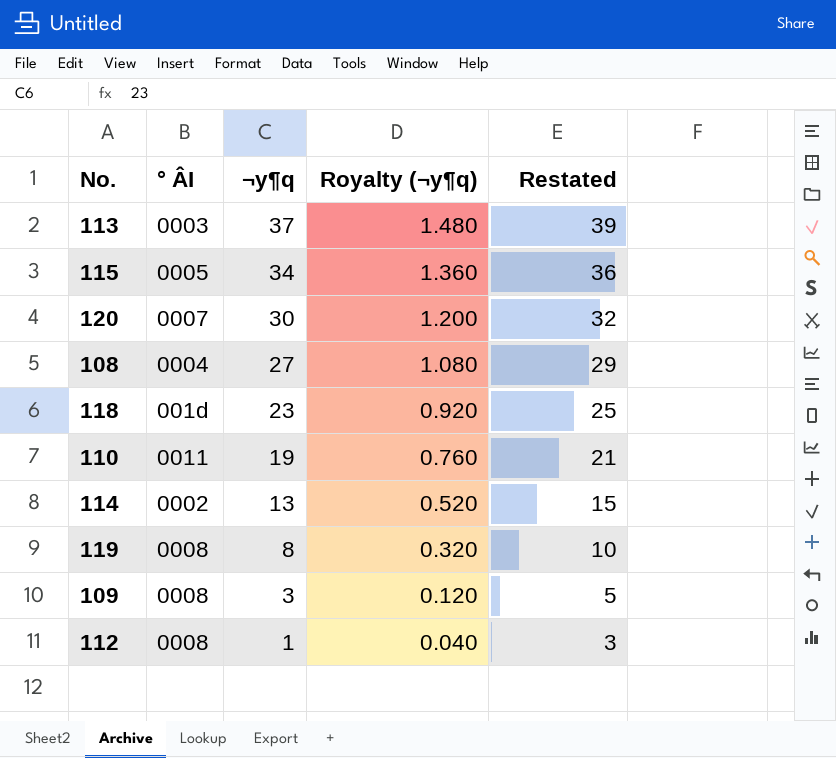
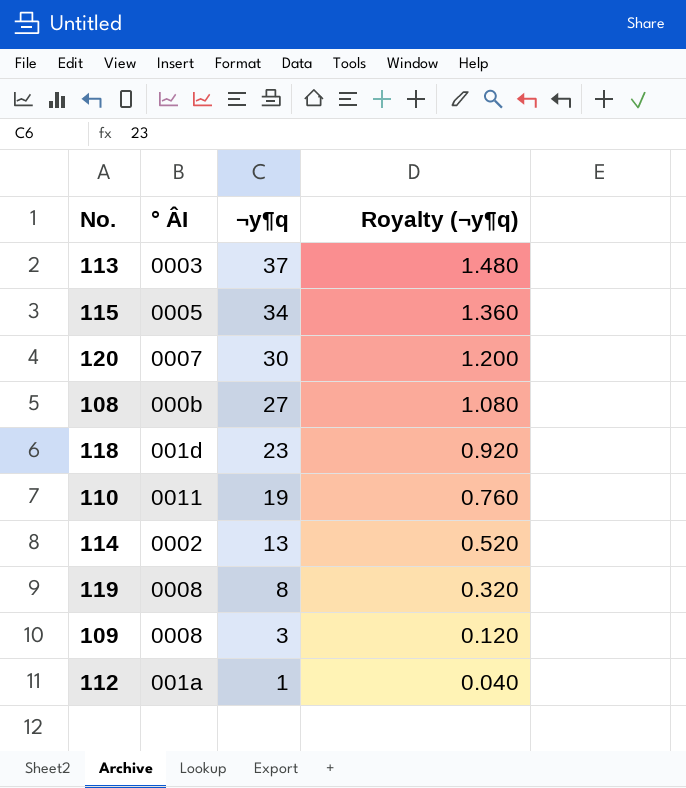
column Restated | formula: [¬y¶q] + 2 -> none
108 | ° ÂI: 0004 -> 000b
112 | ° ÂI: 0008 -> 001a

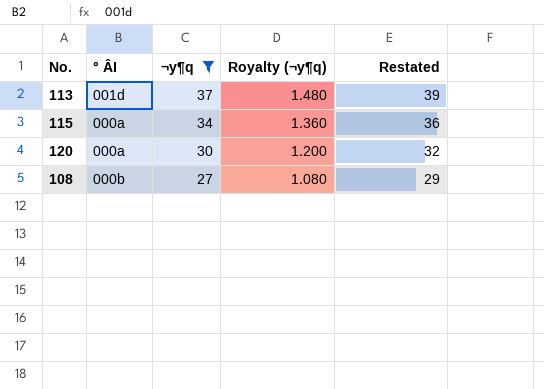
filter: none -> ¬y¶q >= 27
column Restated | formula: none -> [¬y¶q] + 2
113 | ° ÂI: 0003 -> 001d
115 | ° ÂI: 0005 -> 000a
120 | ° ÂI: 0007 -> 000a

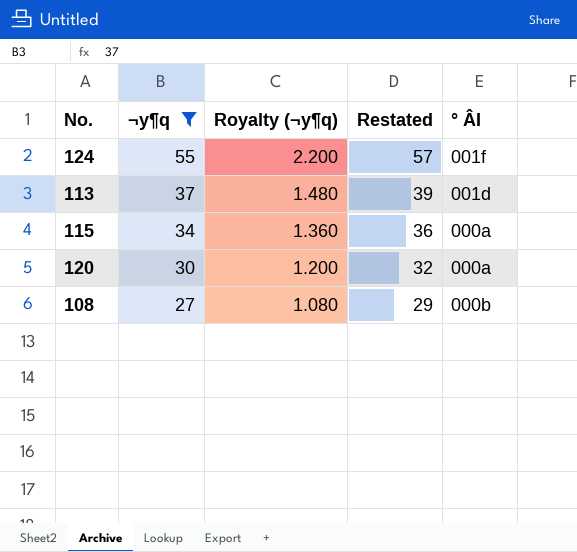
column ° ÂI | position: 2 -> 5
row 124: none -> 55 | 2.200 | 57 | 001f

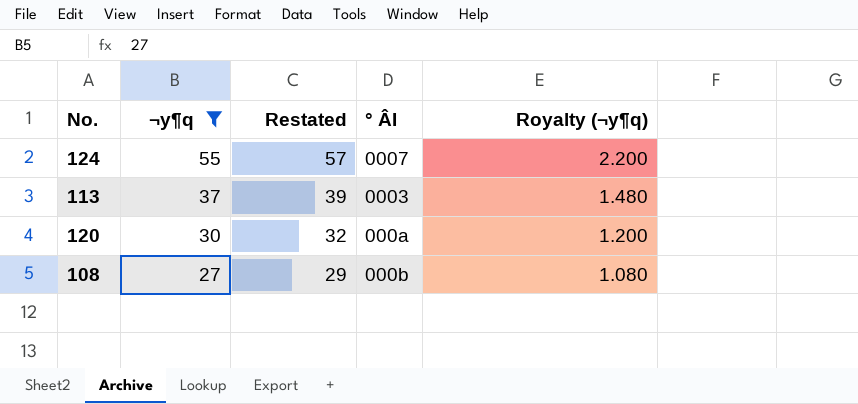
column Royalty (¬y¶q) | position: 3 -> 5
row 115: 34 | 1.360 | 36 | 000a -> none
124 | ° ÂI: 001f -> 0007
113 | ° ÂI: 001d -> 0003

